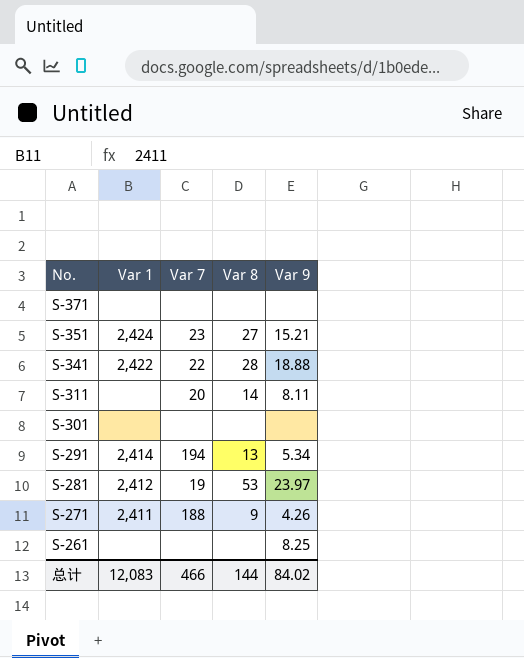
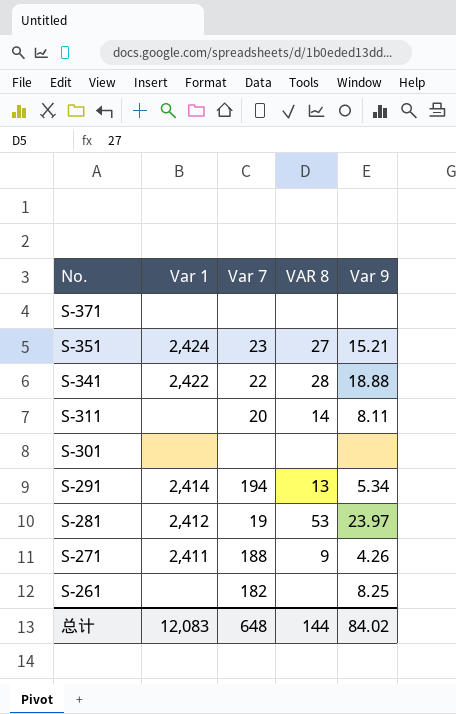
column name: Var 8 -> VAR 8
S-261 | Var 7: none -> 182
总计 | Var 7: 466 -> 648

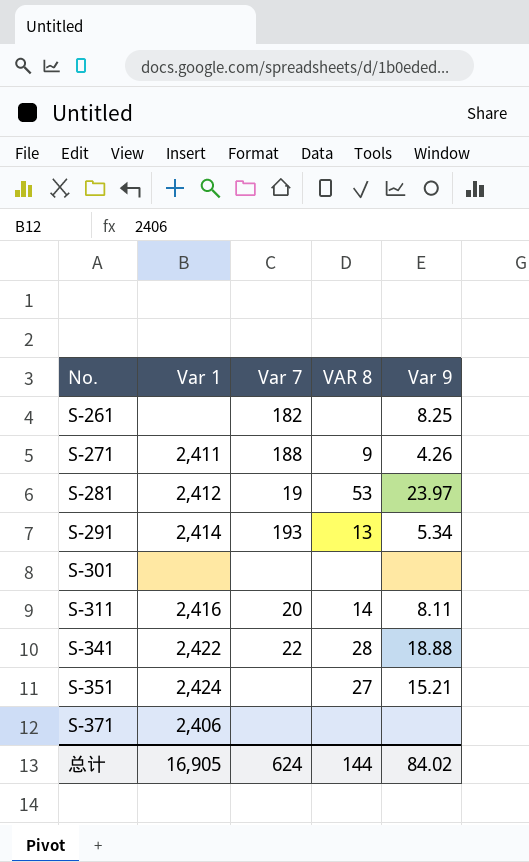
row order: No. descending -> No. ascending
S-291 | Var 7: 194 -> 193
S-311 | Var 1: none -> 2,416
S-351 | Var 7: 23 -> none
S-371 | Var 1: none -> 2,406
总计 | Var 1: 12,083 -> 16,905
总计 | Var 7: 648 -> 624

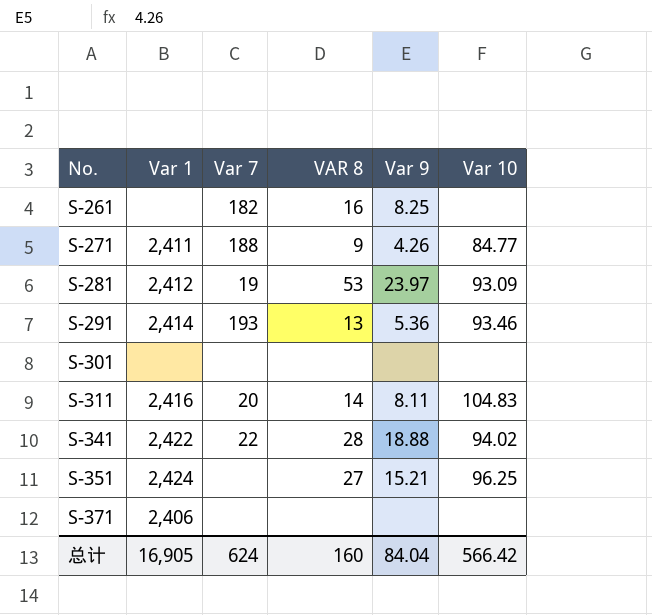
column Var 10 | position: none -> 6
S-261 | VAR 8: none -> 16
S-291 | Var 9: 5.34 -> 5.36
总计 | VAR 8: 144 -> 160
总计 | Var 9: 84.02 -> 84.04

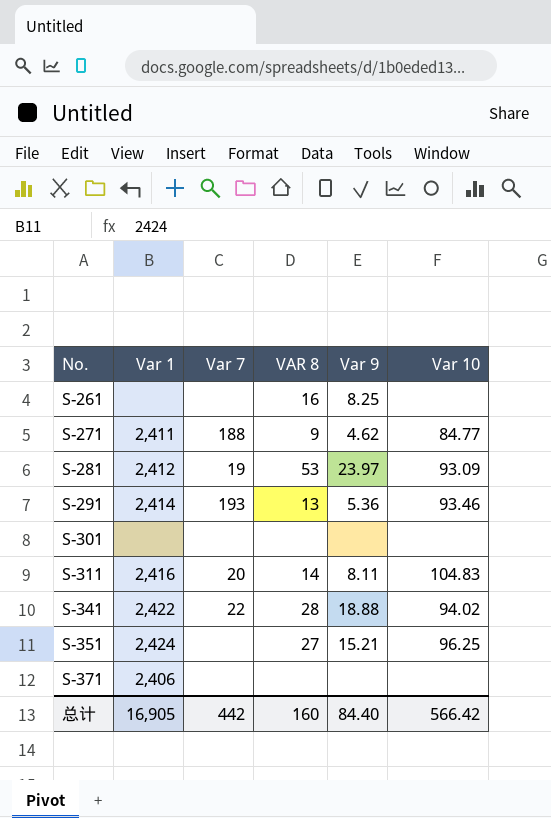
S-261 | Var 7: 182 -> none
S-271 | Var 9: 4.26 -> 4.62
总计 | Var 7: 624 -> 442
总计 | Var 9: 84.04 -> 84.40

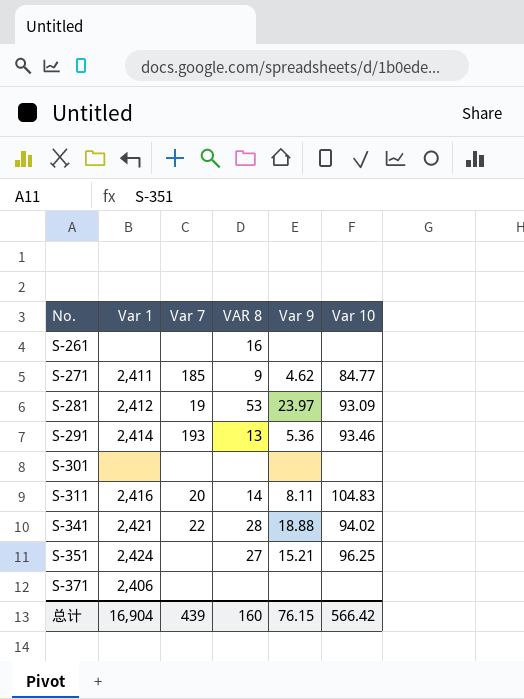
S-261 | Var 9: 8.25 -> none
S-271 | Var 7: 188 -> 185
S-341 | Var 1: 2,422 -> 2,421
总计 | Var 1: 16,905 -> 16,904
总计 | Var 7: 442 -> 439
总计 | Var 9: 84.40 -> 76.15

